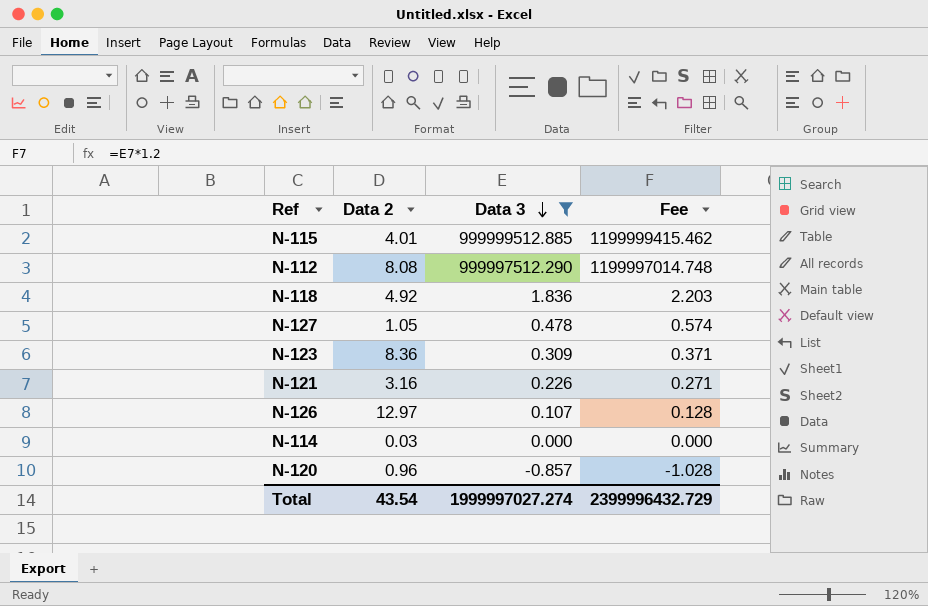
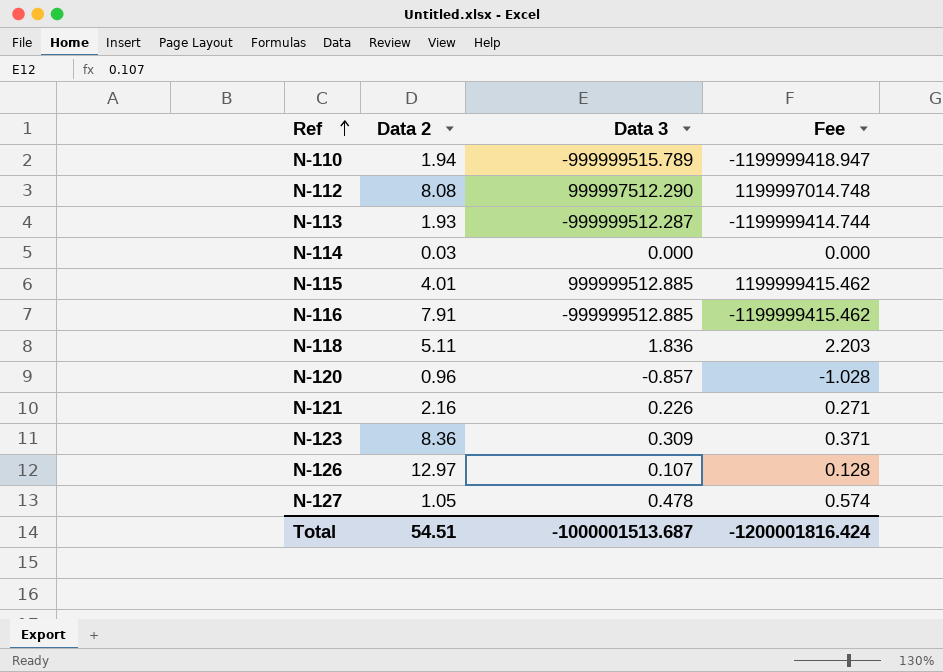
filter: Data 3 >= -0.857 -> none
row order: Data 3 descending -> Ref ascending
N-118 | Data 2: 4.92 -> 5.11
N-121 | Data 2: 3.16 -> 2.16
Total | Data 2: 43.54 -> 54.51
Total | Data 3: 1999997027.274 -> -1000001513.687
Total | Fee: 2399996432.729 -> -1200001816.424

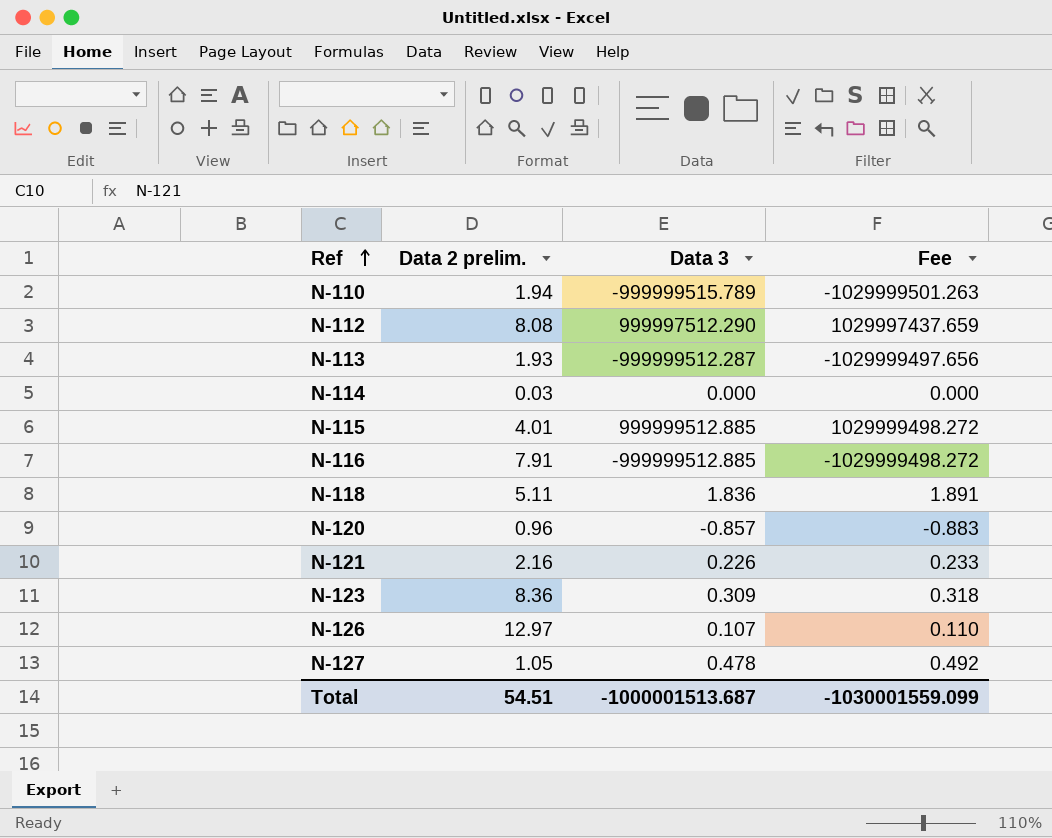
column name: Data 2 -> Data 2 prelim.
column Fee | formula: [Data 3] * 1.2 -> [Data 3] * 1.03
Total | Fee: -1200001816.424 -> -1030001559.099

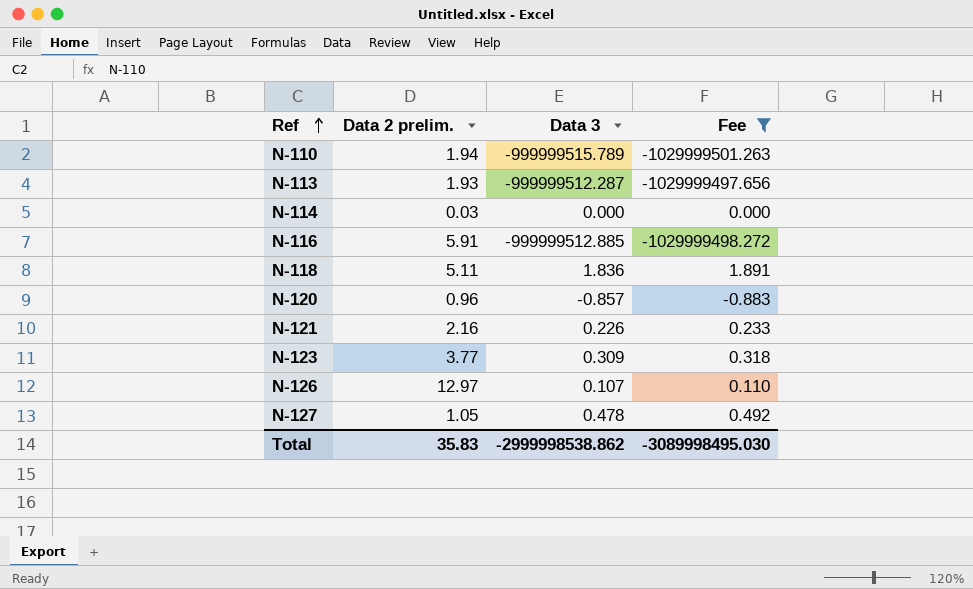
filter: none -> Fee <= 1.891
N-116 | Data 2 prelim.: 7.91 -> 5.91
N-123 | Data 2 prelim.: 8.36 -> 3.77
Total | Data 2 prelim.: 54.51 -> 35.83
Total | Data 3: -1000001513.687 -> -2999998538.862
Total | Fee: -1030001559.099 -> -3089998495.030

